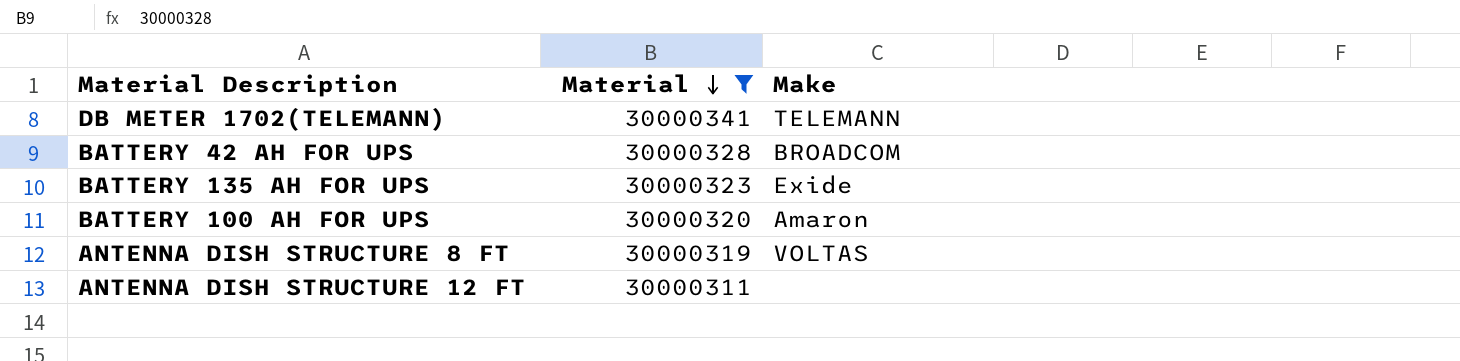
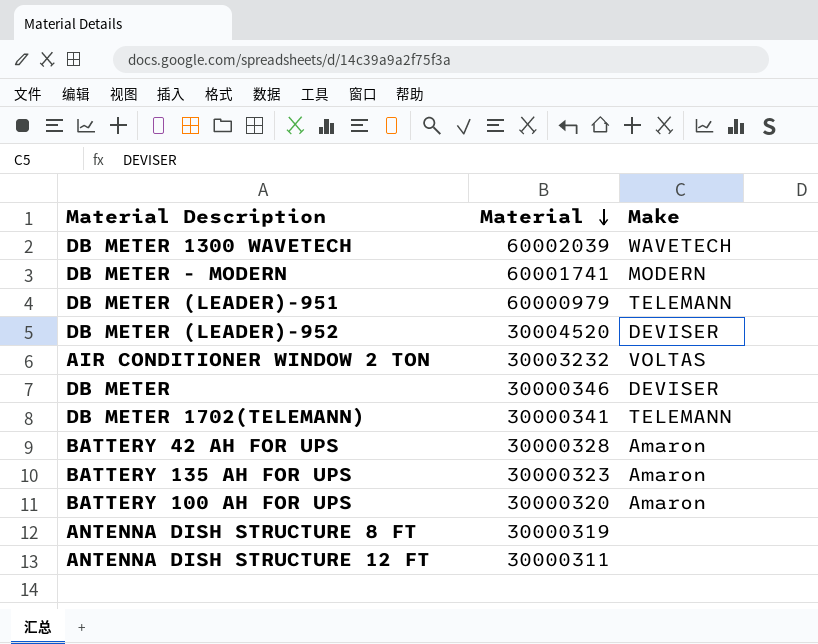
filter: Material <= 30000341 -> none
BATTERY 42 AH FOR UPS | Make: BROADCOM -> Amaron
BATTERY 135 AH FOR UPS | Make: Exide -> Amaron
ANTENNA DISH STRUCTURE 8 FT | Make: VOLTAS -> none

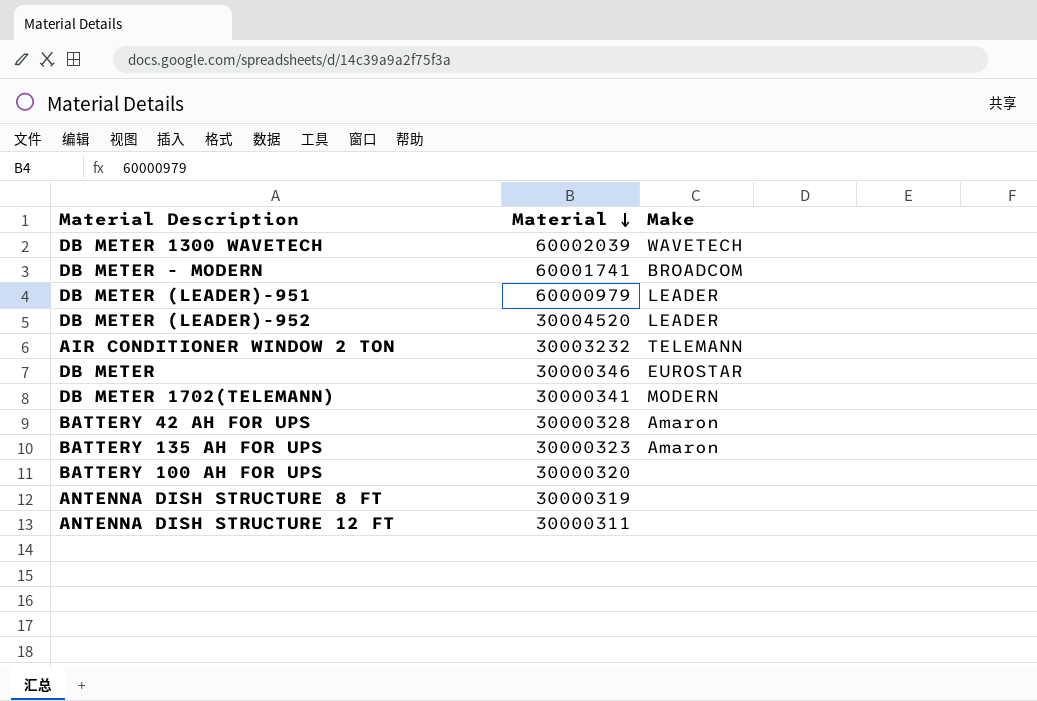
DB METER - MODERN | Make: MODERN -> BROADCOM
DB METER (LEADER)-951 | Make: TELEMANN -> LEADER
DB METER (LEADER)-952 | Make: DEVISER -> LEADER
AIR CONDITIONER WINDOW 2 TON | Make: VOLTAS -> TELEMANN
DB METER | Make: DEVISER -> EUROSTAR
DB METER 1702(TELEMANN) | Make: TELEMANN -> MODERN
BATTERY 100 AH FOR UPS | Make: Amaron -> none

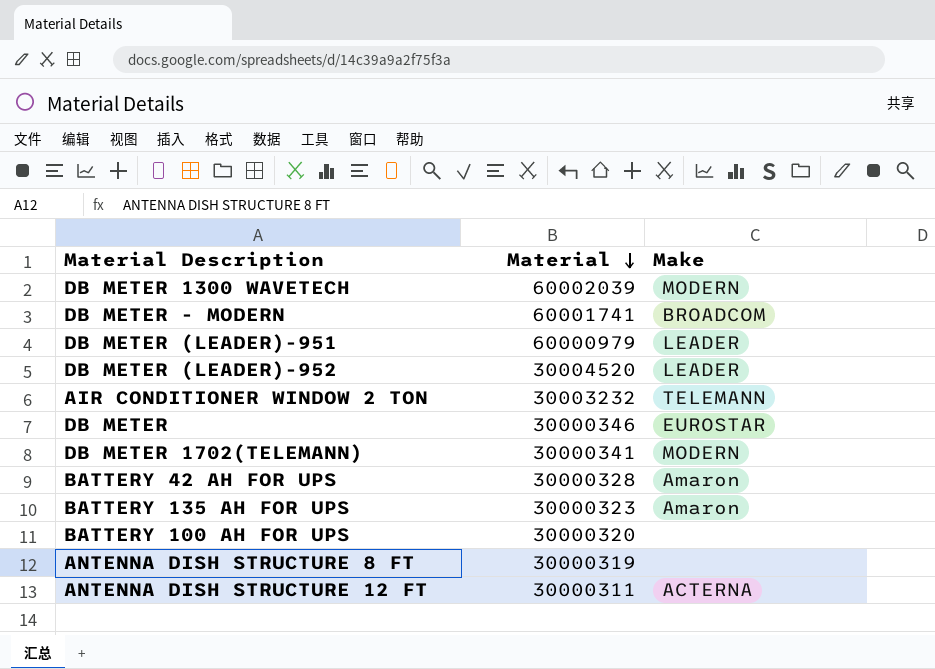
DB METER 1300 WAVETECH | Make: WAVETECH -> MODERN
ANTENNA DISH STRUCTURE 12 FT | Make: none -> ACTERNA

